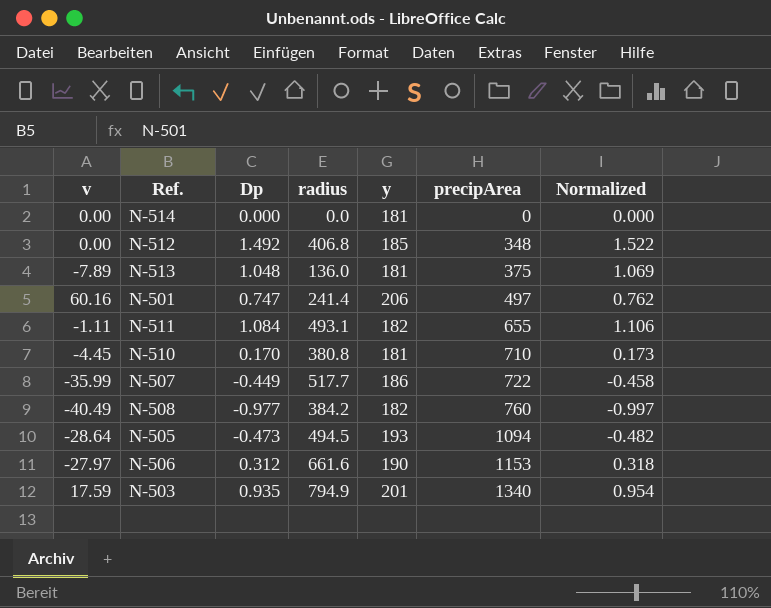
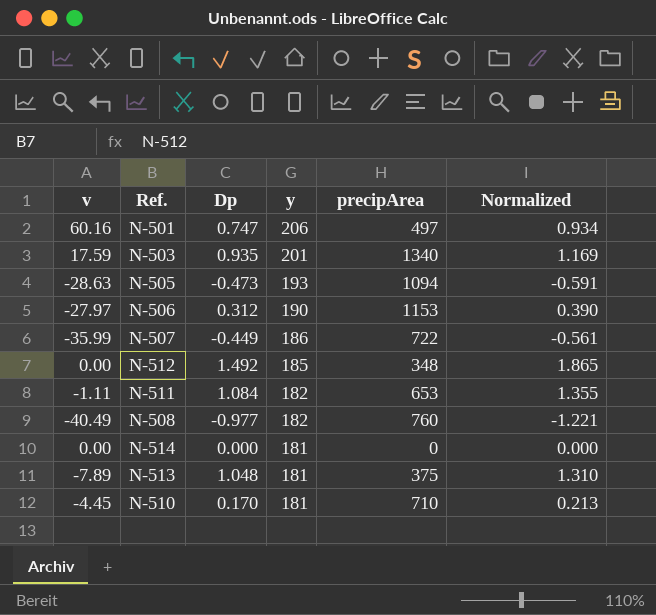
row order: precipArea ascending -> y descending
column radius | position: 4 -> none
column Normalized | formula: [Dp] * 1.02 -> [Dp] * 1.25
N-505 | v: -28.64 -> -28.63
N-511 | precipArea: 655 -> 653

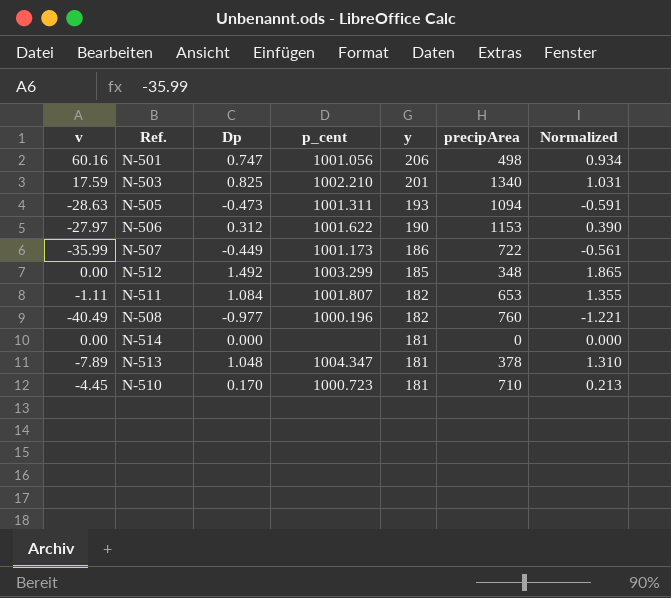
column p_cent | position: none -> 4
N-501 | precipArea: 497 -> 498
N-503 | Dp: 0.935 -> 0.825
N-503 | Normalized: 1.169 -> 1.031
N-513 | precipArea: 375 -> 378

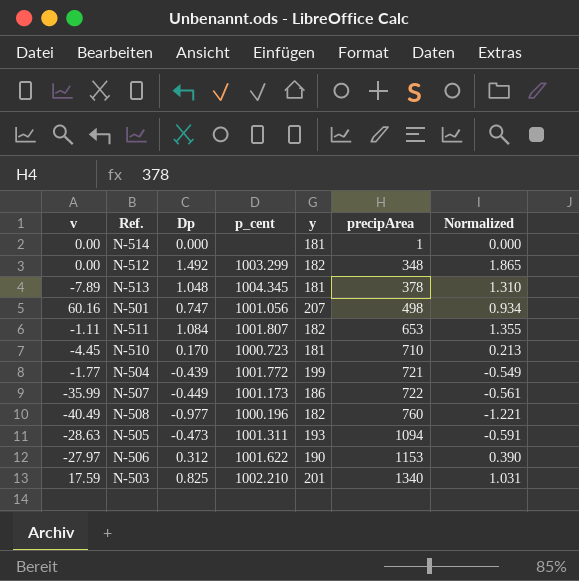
row order: y descending -> precipArea ascending
N-514 | precipArea: 0 -> 1
N-512 | y: 185 -> 182
N-513 | p_cent: 1004.347 -> 1004.345
N-501 | y: 206 -> 207
row N-504: none -> -1.77 | -0.439 | 1001.772 | 199 | 721 | -0.549

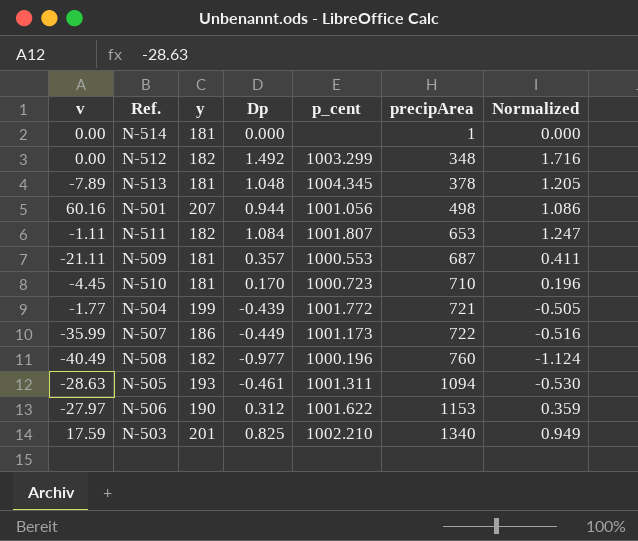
column y | position: 5 -> 3
column Normalized | formula: [Dp] * 1.25 -> [Dp] * 1.15
N-501 | Dp: 0.747 -> 0.944
row N-509: none -> -21.11 | 181 | 0.357 | 1000.553 | 687 | 0.411
N-505 | Dp: -0.473 -> -0.461

